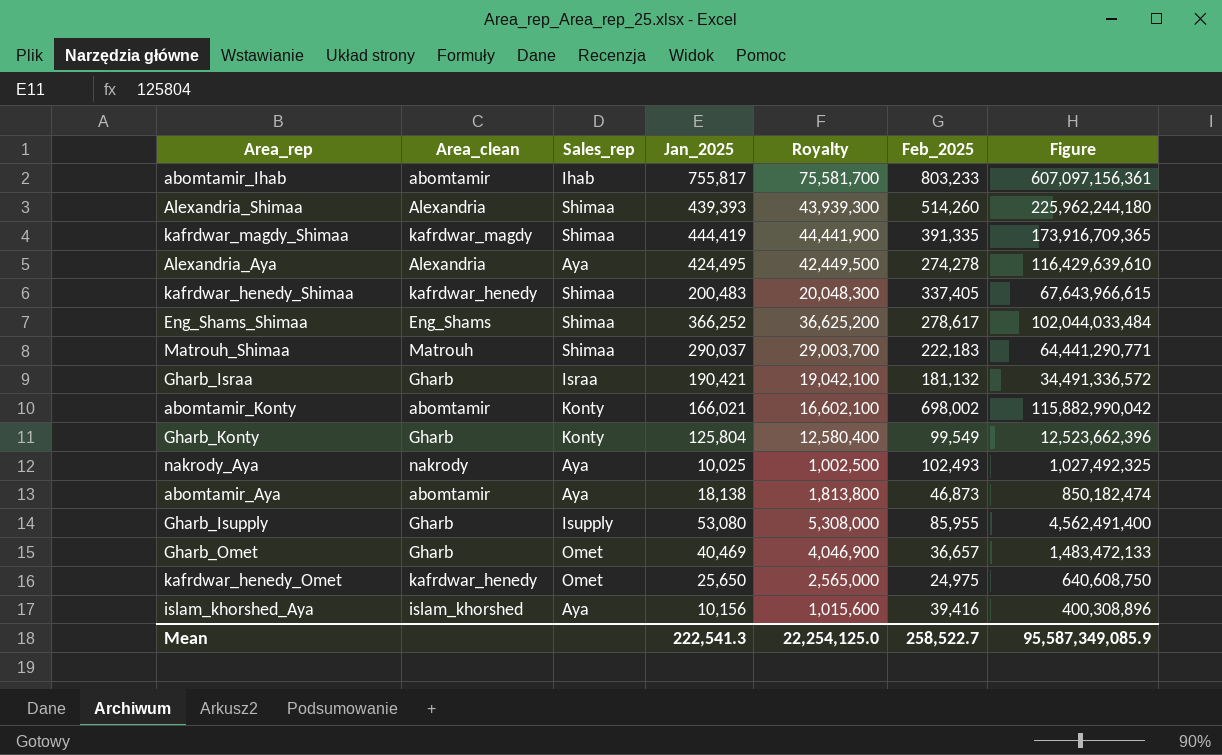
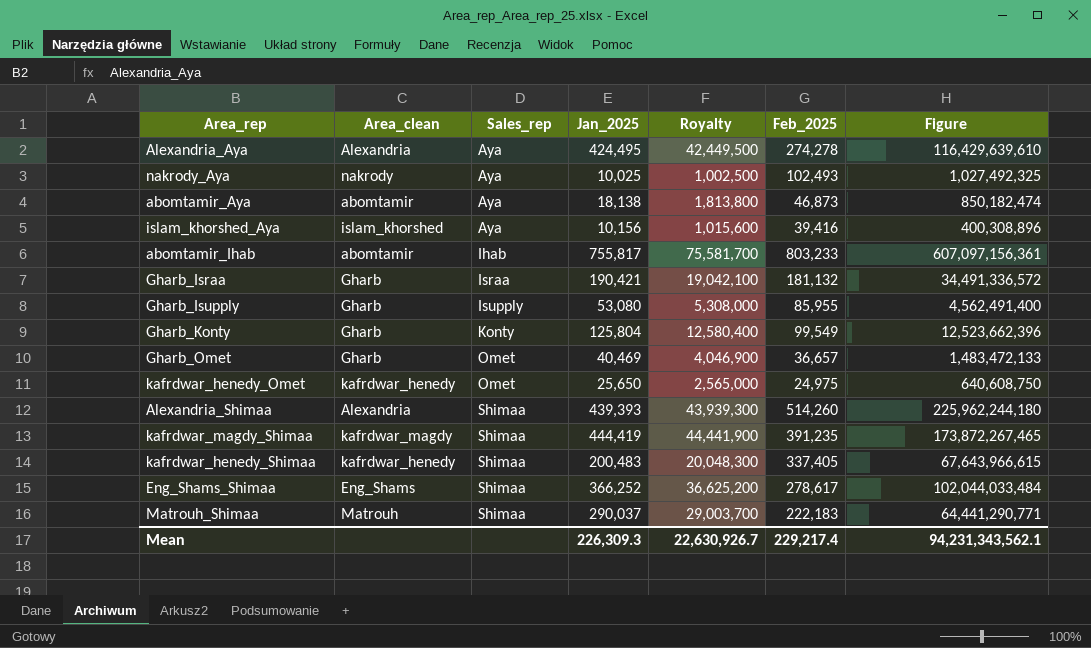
row order: none -> Sales_rep ascending
row abomtamir_Konty: abomtamir | Konty | 166,021 | 16,602,100 | 698,002 | 115,882,990,042 -> none
kafrdwar_magdy_Shimaa | Feb_2025: 391,335 -> 391,235
kafrdwar_magdy_Shimaa | Figure: 173,916,709,365 -> 173,872,267,465
Mean | Jan_2025: 222,541.3 -> 226,309.3
Mean | Royalty: 22,254,125.0 -> 22,630,926.7
Mean | Feb_2025: 258,522.7 -> 229,217.4
Mean | Figure: 95,587,349,085.9 -> 94,231,343,562.1

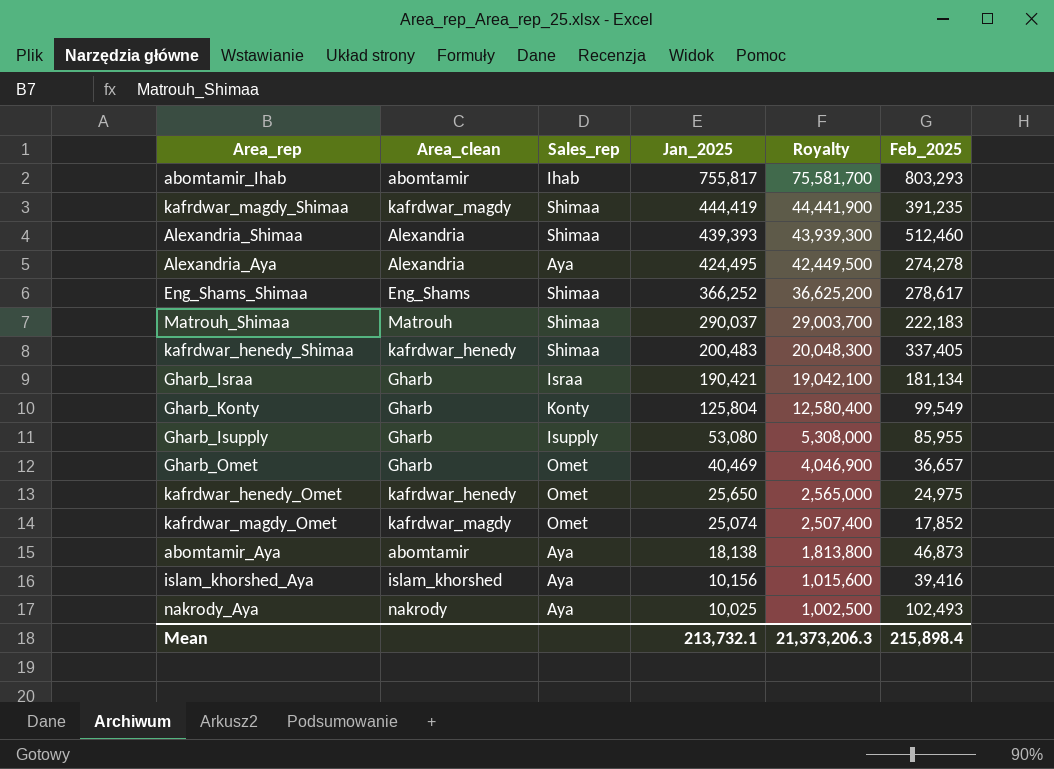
row order: Sales_rep ascending -> Jan_2025 descending
column Figure | formula: [Jan_2025] * [Feb_2025] -> none
abomtamir_Ihab | Feb_2025: 803,233 -> 803,293
Alexandria_Shimaa | Feb_2025: 514,260 -> 512,460
Gharb_Israa | Feb_2025: 181,132 -> 181,134
row kafrdwar_magdy_Omet: none -> kafrdwar_magdy | Omet | 25,074 | 2,507,400 | 17,852
Mean | Jan_2025: 226,309.3 -> 213,732.1
Mean | Royalty: 22,630,926.7 -> 21,373,206.3
Mean | Feb_2025: 229,217.4 -> 215,898.4

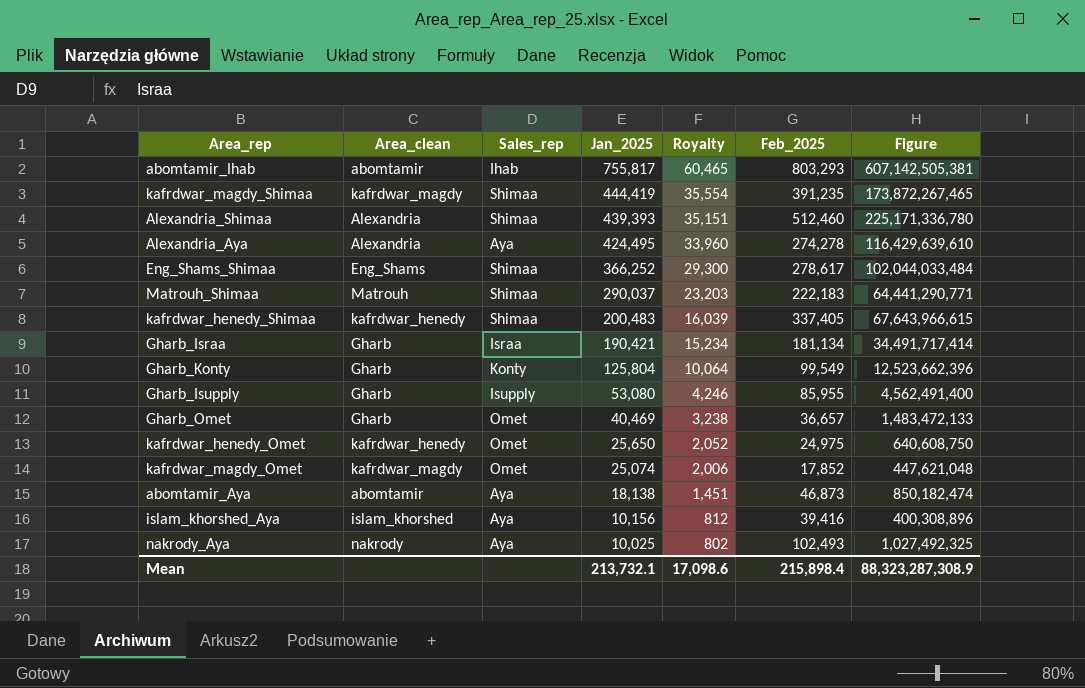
column Royalty | formula: [Jan_2025] * 100 -> [Jan_2025] * 0.08
column Figure | formula: none -> [Jan_2025] * [Feb_2025]
Mean | Royalty: 21,373,206.3 -> 17,098.6

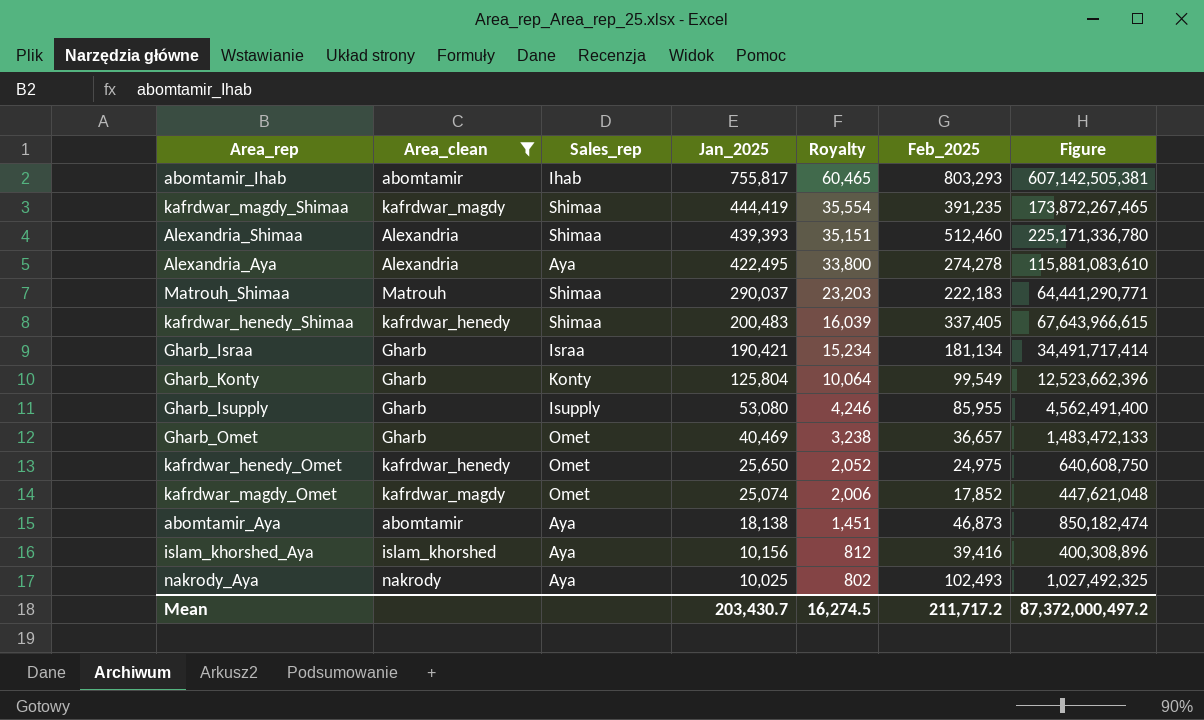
filter: none -> Area_clean != Eng_Shams
Alexandria_Aya | Jan_2025: 424,495 -> 422,495
Alexandria_Aya | Royalty: 33,960 -> 33,800
Alexandria_Aya | Figure: 116,429,639,610 -> 115,881,083,610
Mean | Jan_2025: 213,732.1 -> 203,430.7
Mean | Royalty: 17,098.6 -> 16,274.5
Mean | Feb_2025: 215,898.4 -> 211,717.2
Mean | Figure: 88,323,287,308.9 -> 87,372,000,497.2

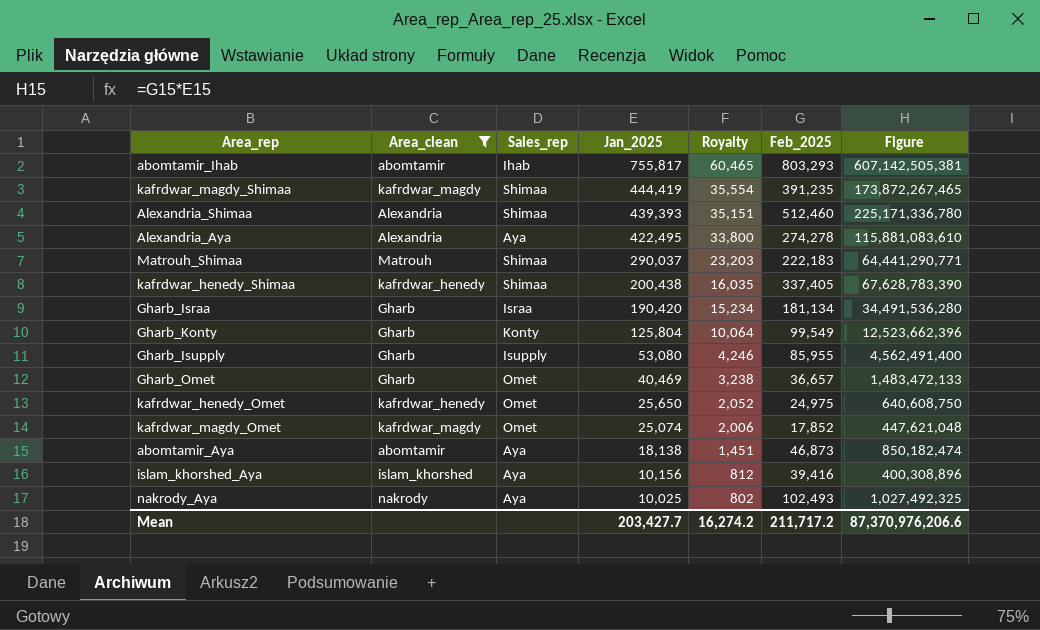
kafrdwar_henedy_Shimaa | Jan_2025: 200,483 -> 200,438
kafrdwar_henedy_Shimaa | Royalty: 16,039 -> 16,035
kafrdwar_henedy_Shimaa | Figure: 67,643,966,615 -> 67,628,783,390
Gharb_Israa | Jan_2025: 190,421 -> 190,420
Gharb_Israa | Figure: 34,491,717,414 -> 34,491,536,280
Mean | Jan_2025: 203,430.7 -> 203,427.7
Mean | Royalty: 16,274.5 -> 16,274.2
Mean | Figure: 87,372,000,497.2 -> 87,370,976,206.6

